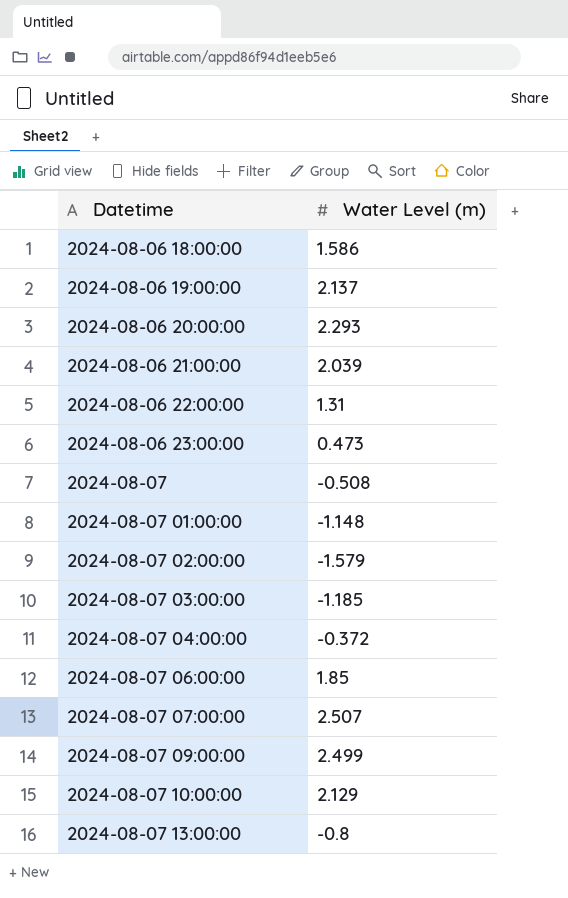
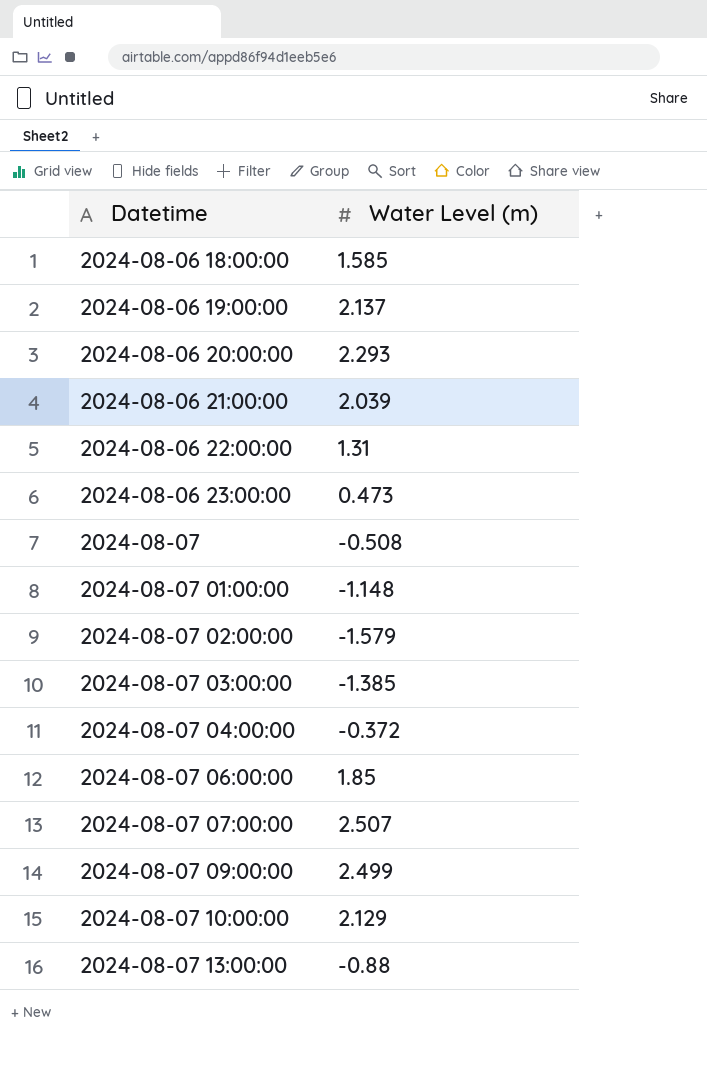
2024-08-06 18:00:00 | Water Level (m): 1.586 -> 1.585
2024-08-07 03:00:00 | Water Level (m): -1.185 -> -1.385
2024-08-07 13:00:00 | Water Level (m): -0.8 -> -0.88

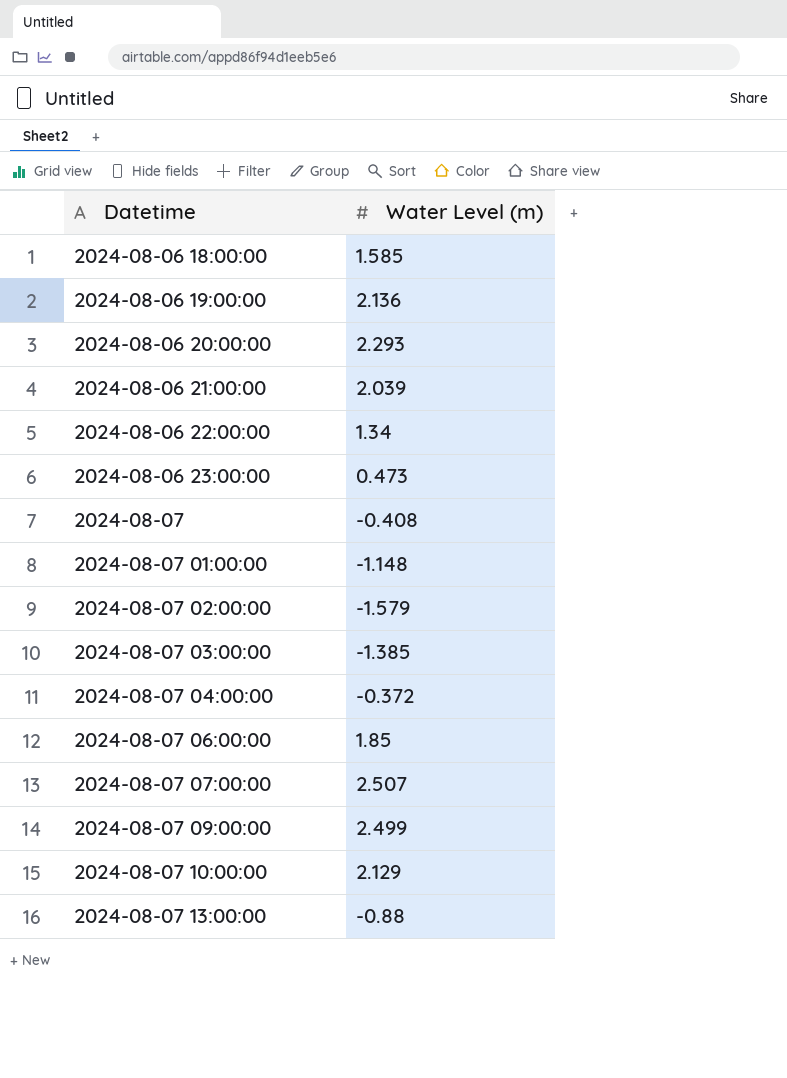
2024-08-06 19:00:00 | Water Level (m): 2.137 -> 2.136
2024-08-06 22:00:00 | Water Level (m): 1.31 -> 1.34
2024-08-07 | Water Level (m): -0.508 -> -0.408

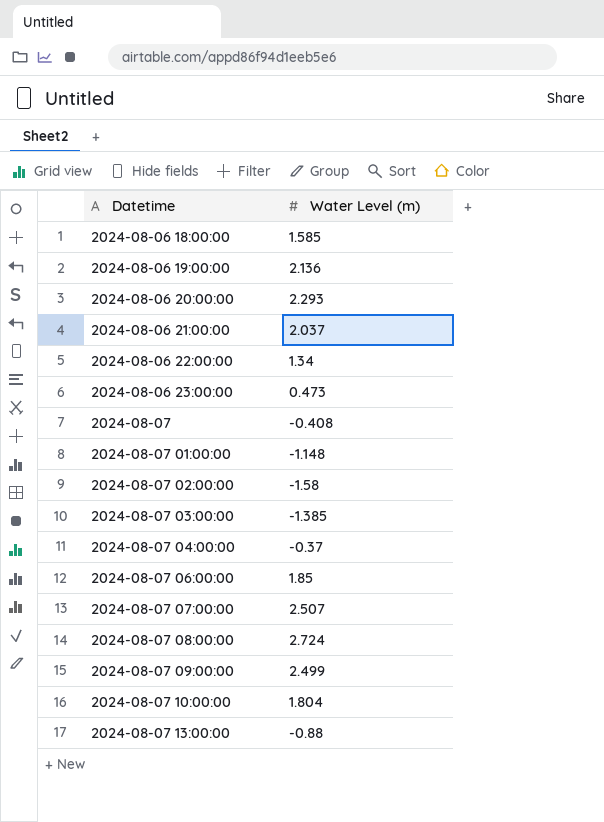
2024-08-06 21:00:00 | Water Level (m): 2.039 -> 2.037
2024-08-07 02:00:00 | Water Level (m): -1.579 -> -1.58
2024-08-07 04:00:00 | Water Level (m): -0.372 -> -0.37
row 2024-08-07 08:00:00: none -> 2.724
2024-08-07 10:00:00 | Water Level (m): 2.129 -> 1.804

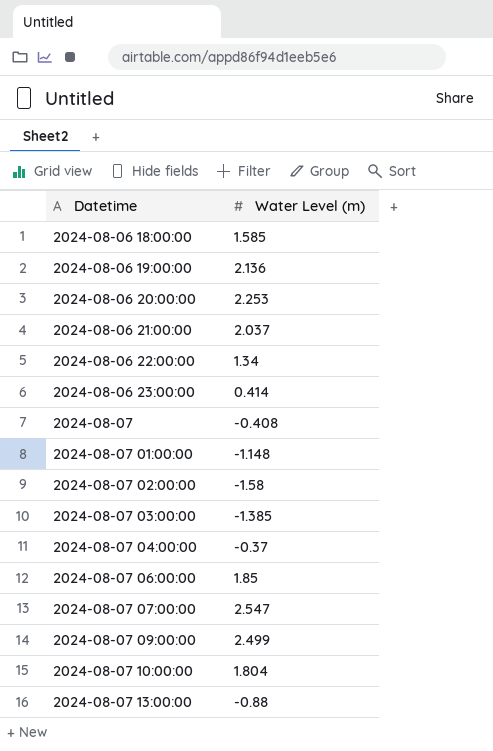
row 2024-08-07 08:00:00: 2.724 -> none
2024-08-06 20:00:00 | Water Level (m): 2.293 -> 2.253
2024-08-06 23:00:00 | Water Level (m): 0.473 -> 0.414
2024-08-07 07:00:00 | Water Level (m): 2.507 -> 2.547

